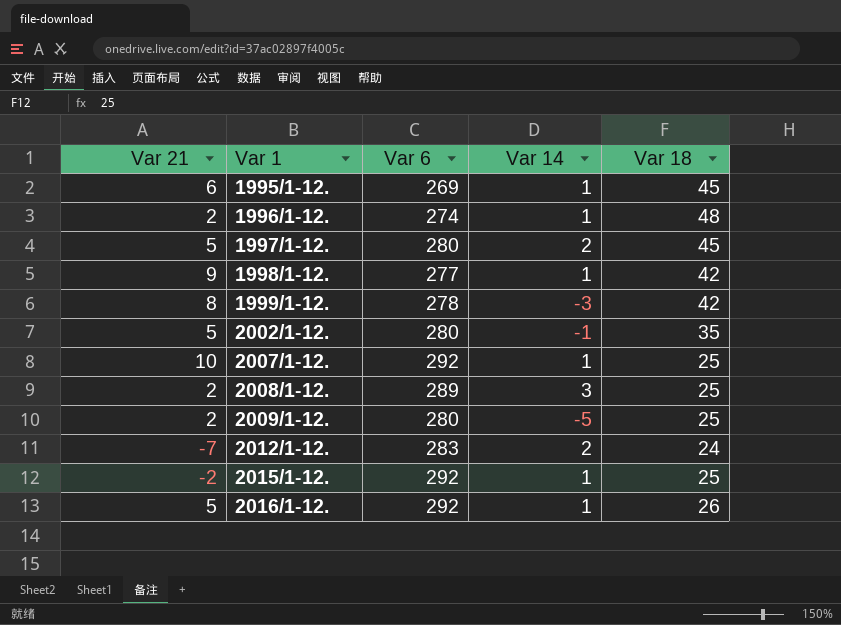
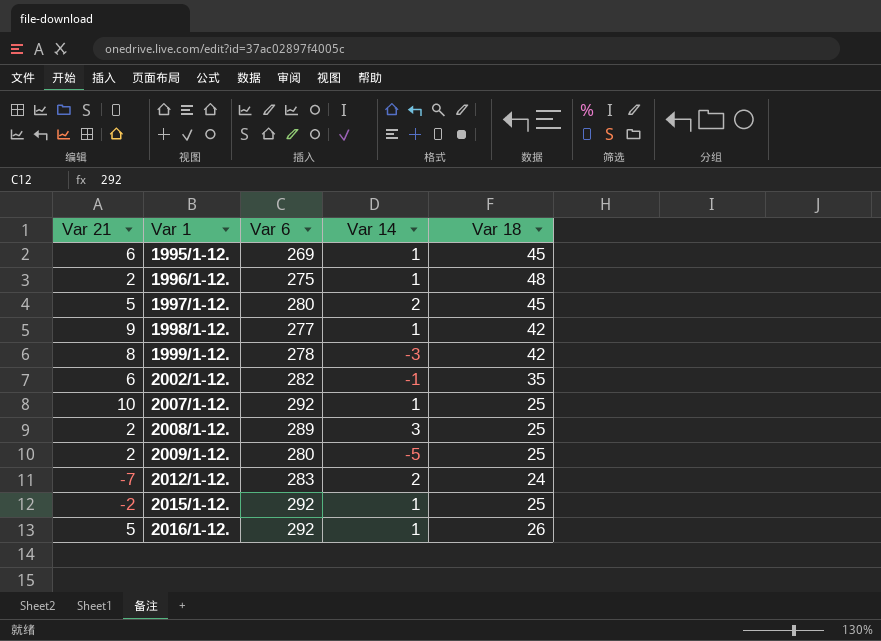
1996/1-12. | Var 6: 274 -> 275
2002/1-12. | Var 21: 5 -> 6
2002/1-12. | Var 6: 280 -> 282

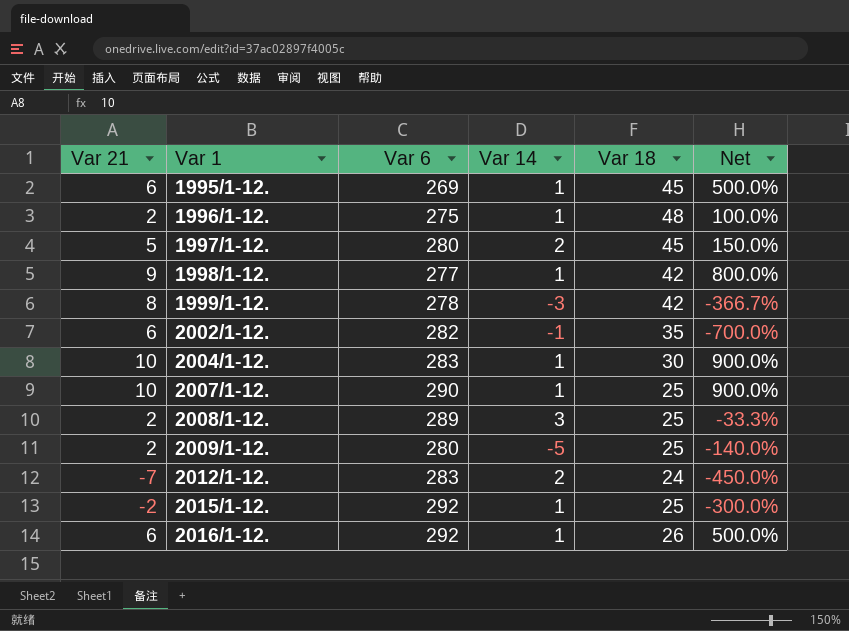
column Net | formula: none -> ([Var 21] - [Var 14]) / [Var 14]
row 2004/1-12.: none -> 10 | 283 | 1 | 30 | 900.0%
2007/1-12. | Var 6: 292 -> 290
2016/1-12. | Var 21: 5 -> 6

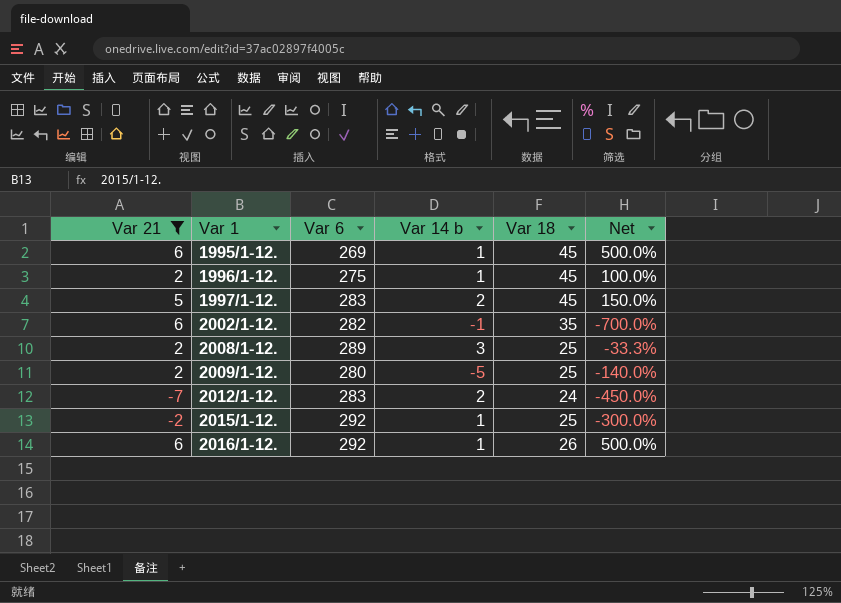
filter: none -> Var 21 <= 6
column name: Var 14 -> Var 14 b
1996/1-12. | Var 18: 48 -> 45
1997/1-12. | Var 6: 280 -> 283

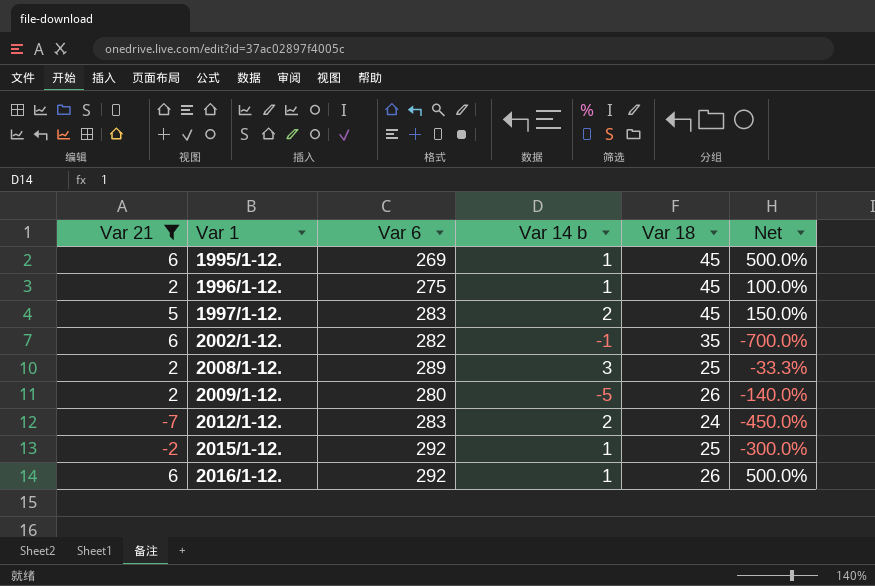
2009/1-12. | Var 18: 25 -> 26

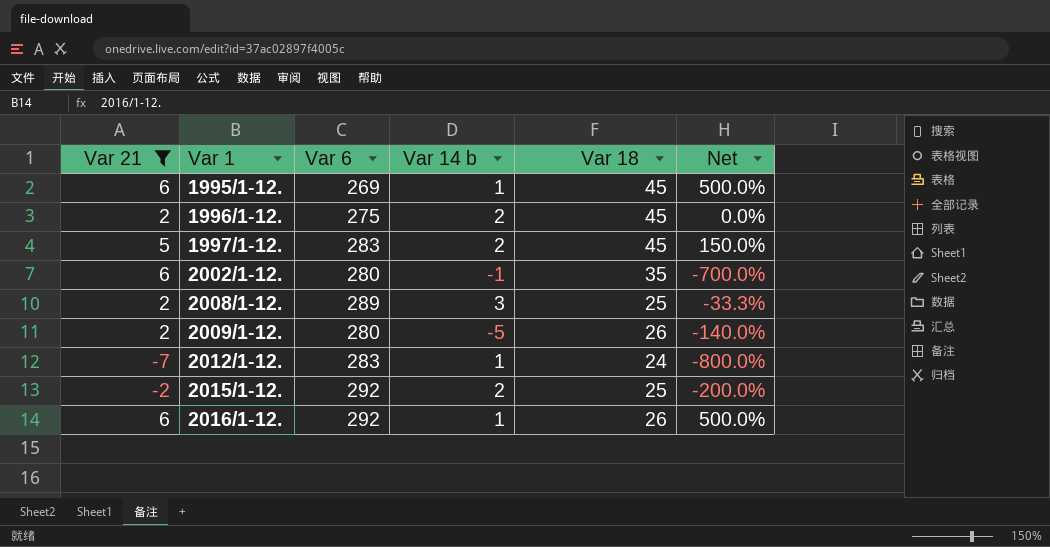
1996/1-12. | Var 14 b: 1 -> 2
1996/1-12. | Net: 100.0% -> 0.0%
2002/1-12. | Var 6: 282 -> 280
2012/1-12. | Var 14 b: 2 -> 1
2012/1-12. | Net: -450.0% -> -800.0%
2015/1-12. | Var 14 b: 1 -> 2
2015/1-12. | Net: -300.0% -> -200.0%

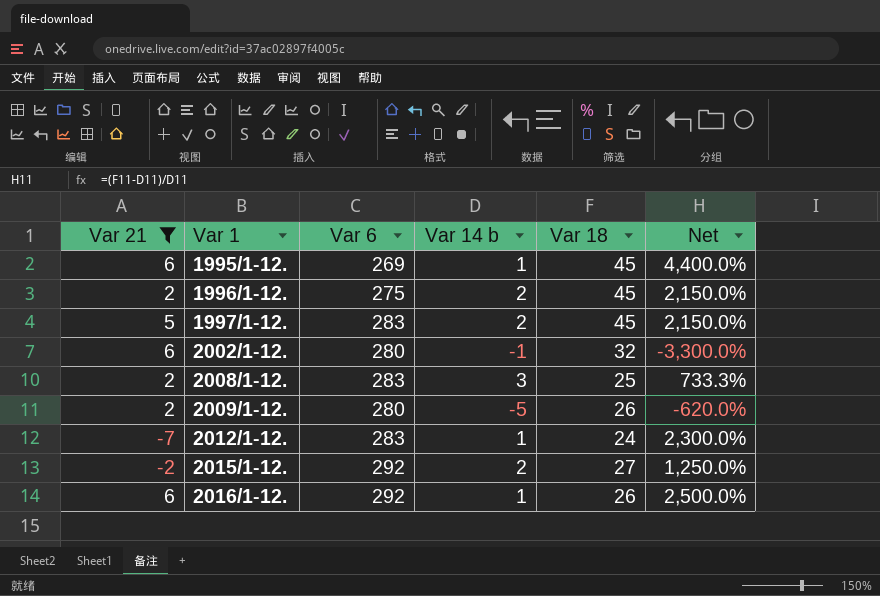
column Net | formula: ([Var 21] - [Var 14 b]) / [Var 14 b] -> ([Var 18] - [Var 14 b]) / [Var 14 b]
2002/1-12. | Var 18: 35 -> 32
2008/1-12. | Var 6: 289 -> 283
2015/1-12. | Var 18: 25 -> 27

